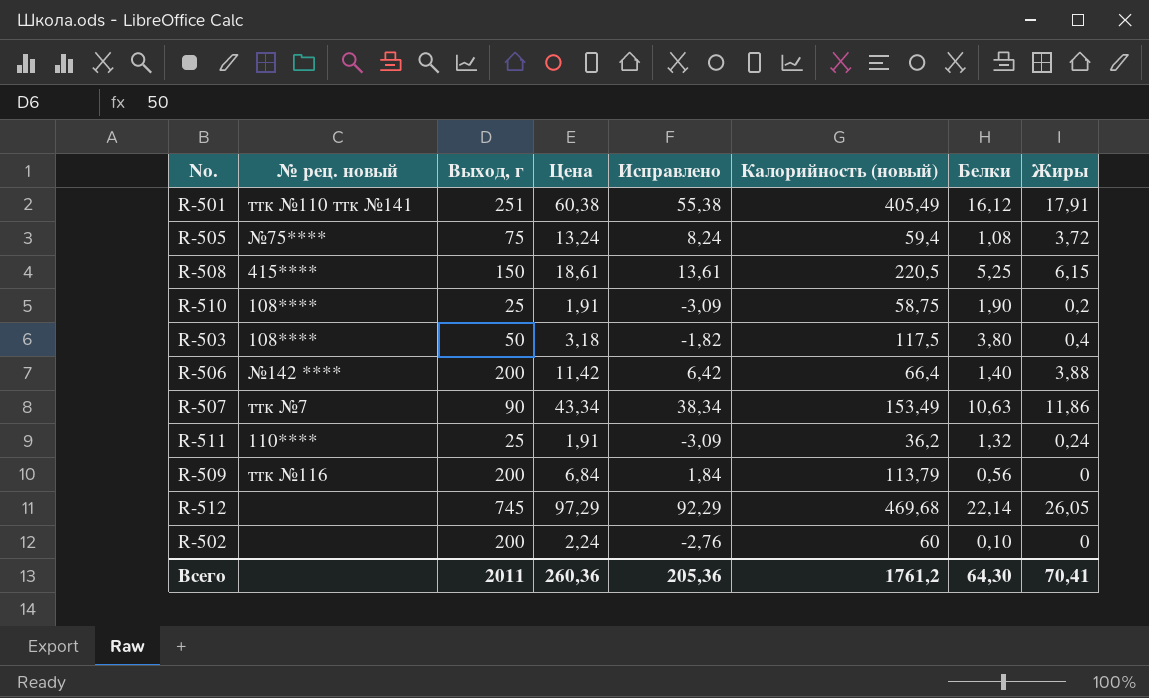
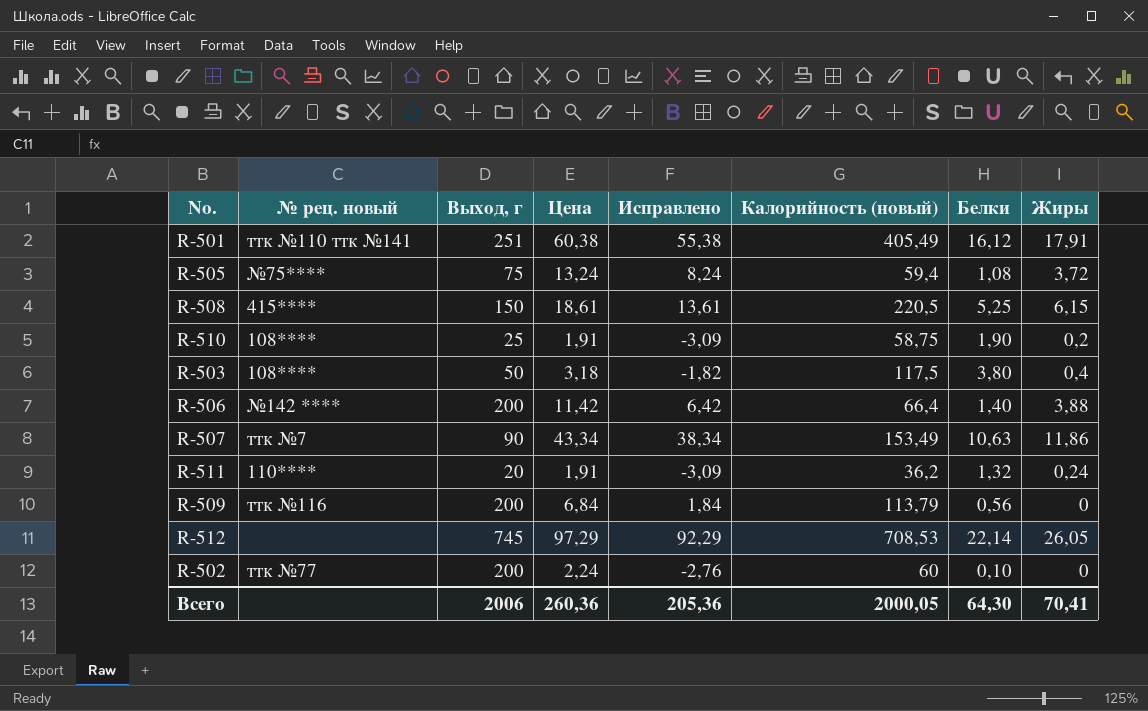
R-511 | Выход, г: 25 -> 20
R-512 | Калорийность (новый): 469,68 -> 708,53
R-502 | № рец. новый: none -> ттк №77
Всего | Выход, г: 2011 -> 2006
Всего | Калорийность (новый): 1761,2 -> 2000,05

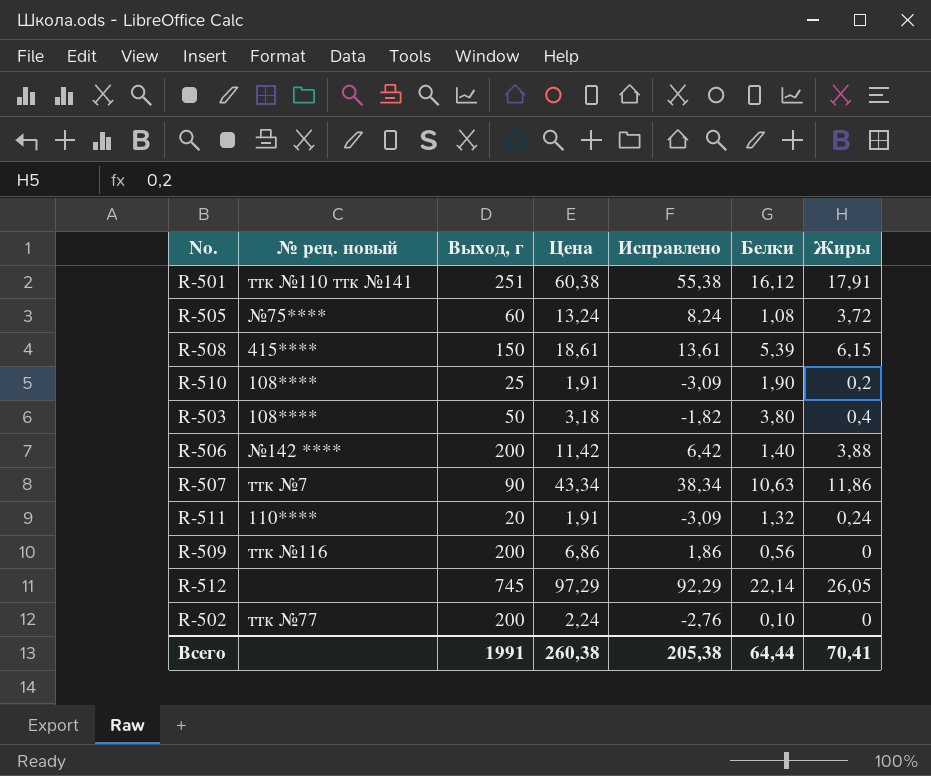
column Калорийность (новый) | position: 6 -> none
R-505 | Выход, г: 75 -> 60
R-508 | Белки: 5,25 -> 5,39
R-509 | Цена: 6,84 -> 6,86
R-509 | Исправлено: 1,84 -> 1,86
Всего | Выход, г: 2006 -> 1991
Всего | Цена: 260,36 -> 260,38
Всего | Исправлено: 205,36 -> 205,38
Всего | Белки: 64,30 -> 64,44

